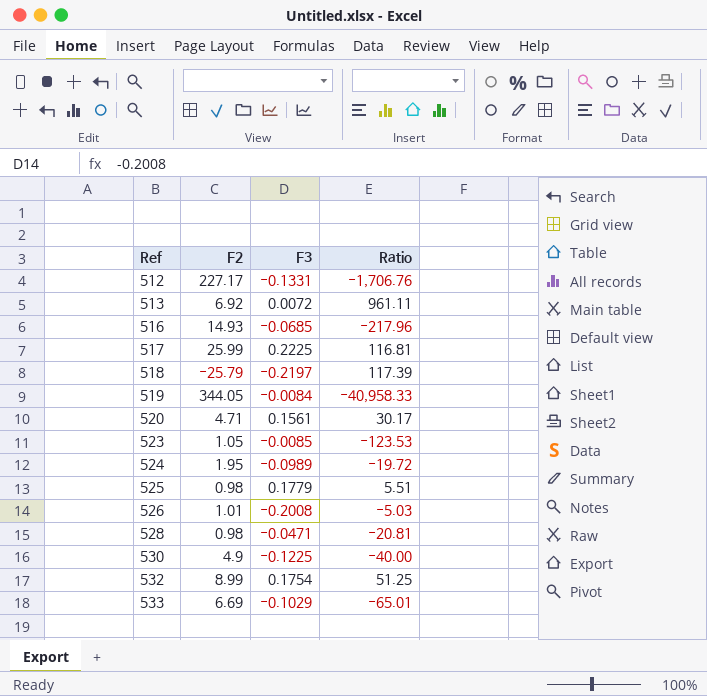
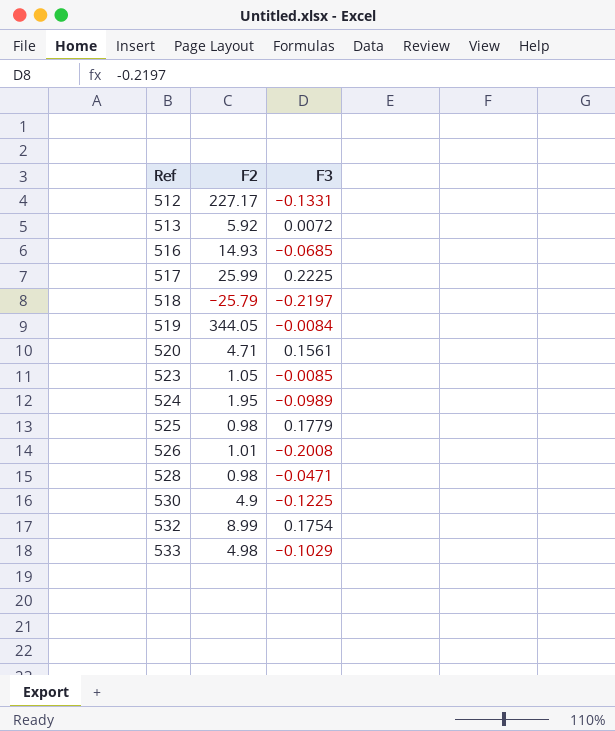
column Ratio | formula: [F2] / [F3] -> none
513 | F2: 6.92 -> 5.92
533 | F2: 6.69 -> 4.98

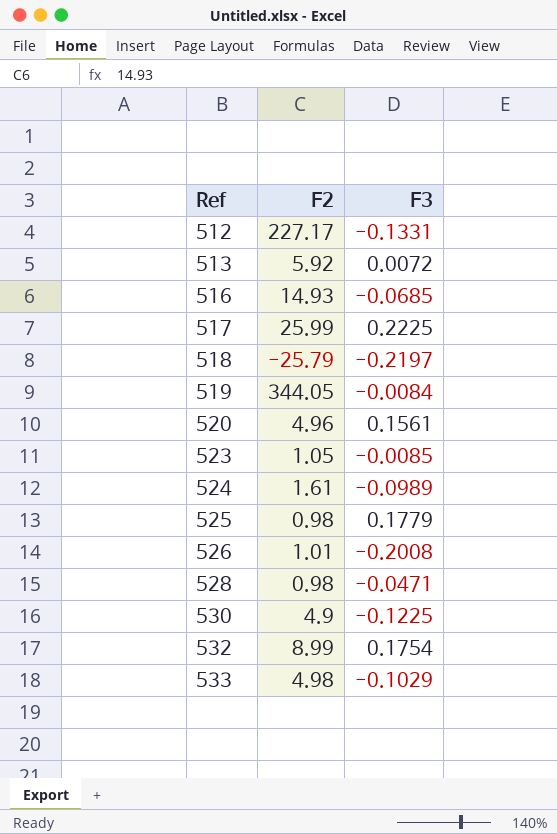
520 | F2: 4.71 -> 4.96
524 | F2: 1.95 -> 1.61

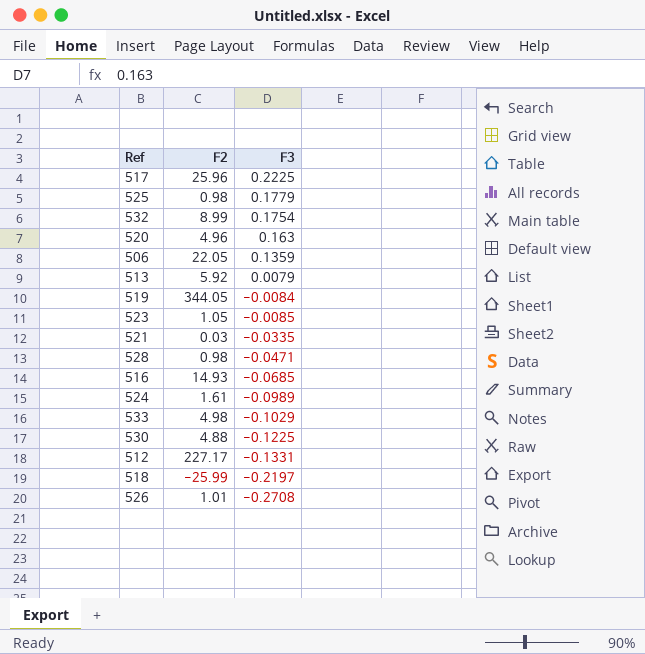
row order: Ref ascending -> F3 descending
517 | F2: 25.99 -> 25.96
520 | F3: 0.1561 -> 0.163
row 506: none -> 22.05 | 0.1359
513 | F3: 0.0072 -> 0.0079
row 521: none -> 0.03 | -0.0335
530 | F2: 4.9 -> 4.88
518 | F2: -25.79 -> -25.99
526 | F3: -0.2008 -> -0.2708

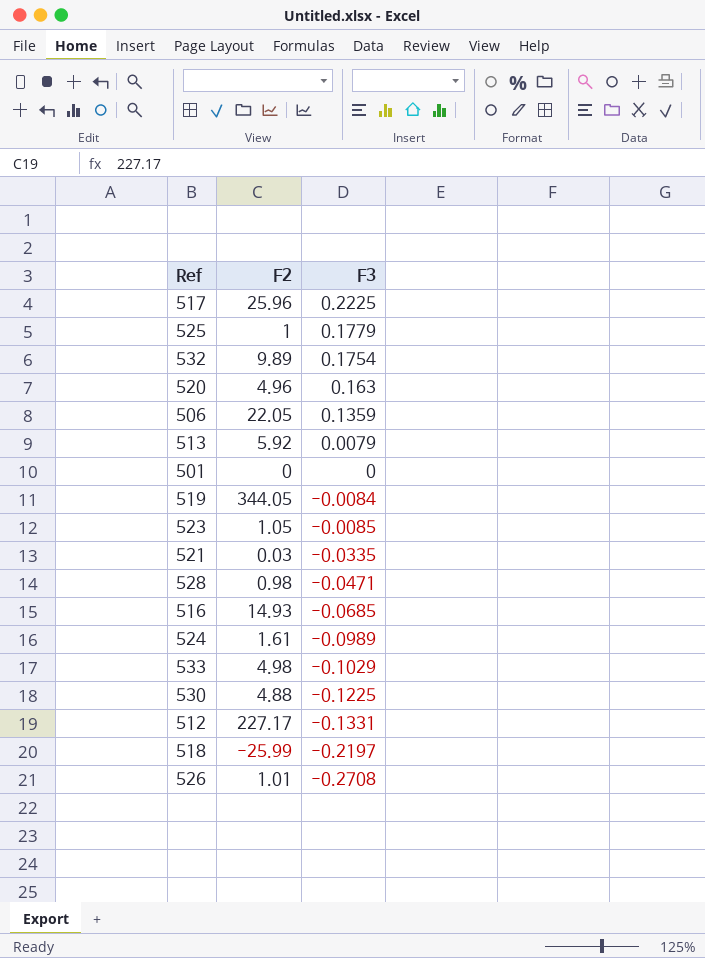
525 | F2: 0.98 -> 1
532 | F2: 8.99 -> 9.89
row 501: none -> 0 | 0

